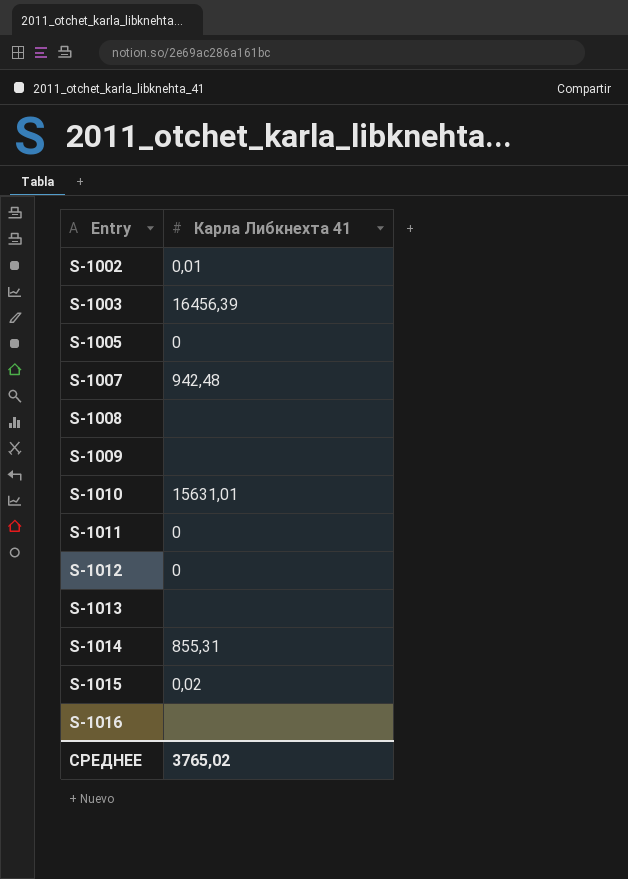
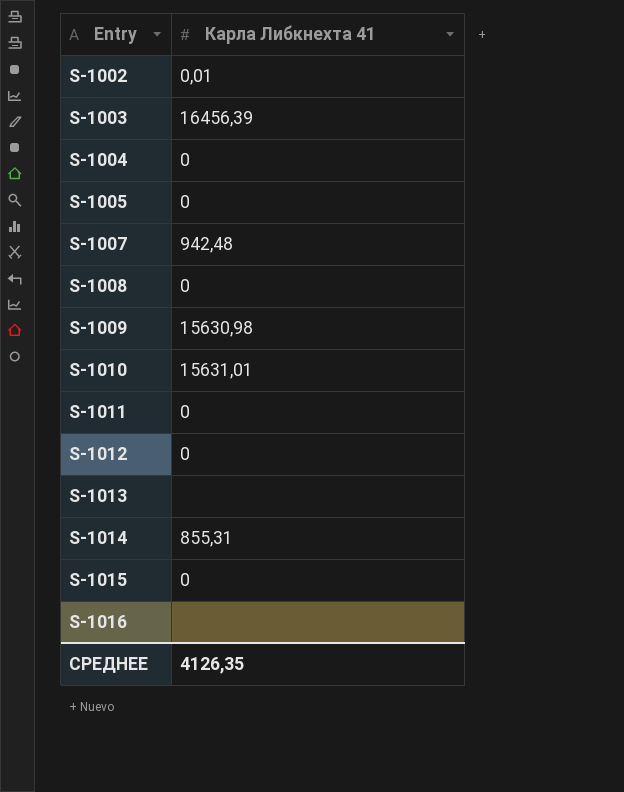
row S-1004: none -> 0
S-1008 | Карла Либкнехта 41: none -> 0
S-1009 | Карла Либкнехта 41: none -> 15630,98
S-1015 | Карла Либкнехта 41: 0,02 -> 0
СРЕДНЕЕ | Карла Либкнехта 41: 3765,02 -> 4126,35

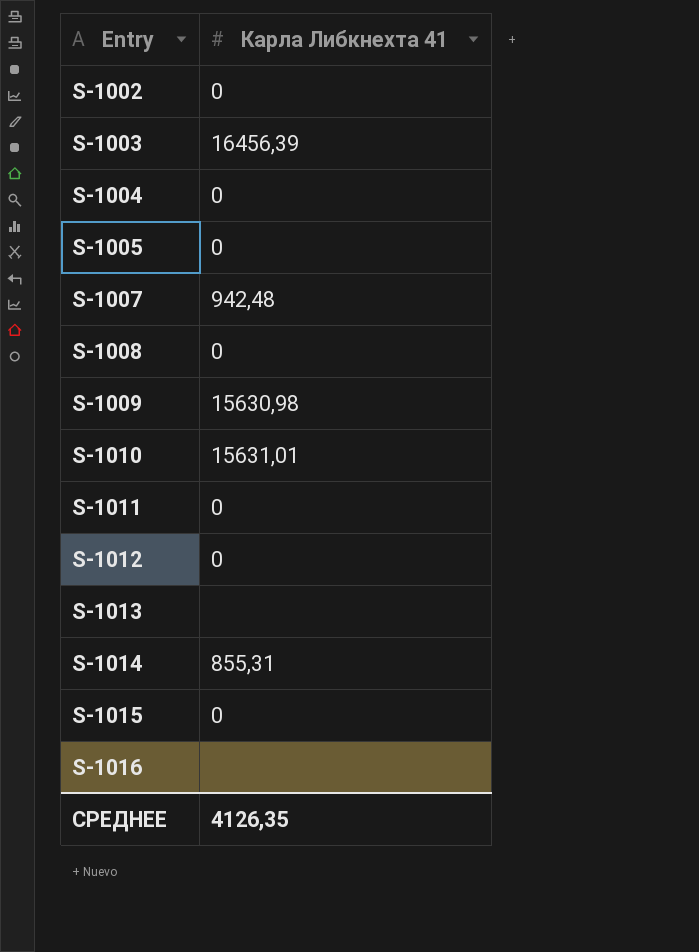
S-1002 | Карла Либкнехта 41: 0,01 -> 0

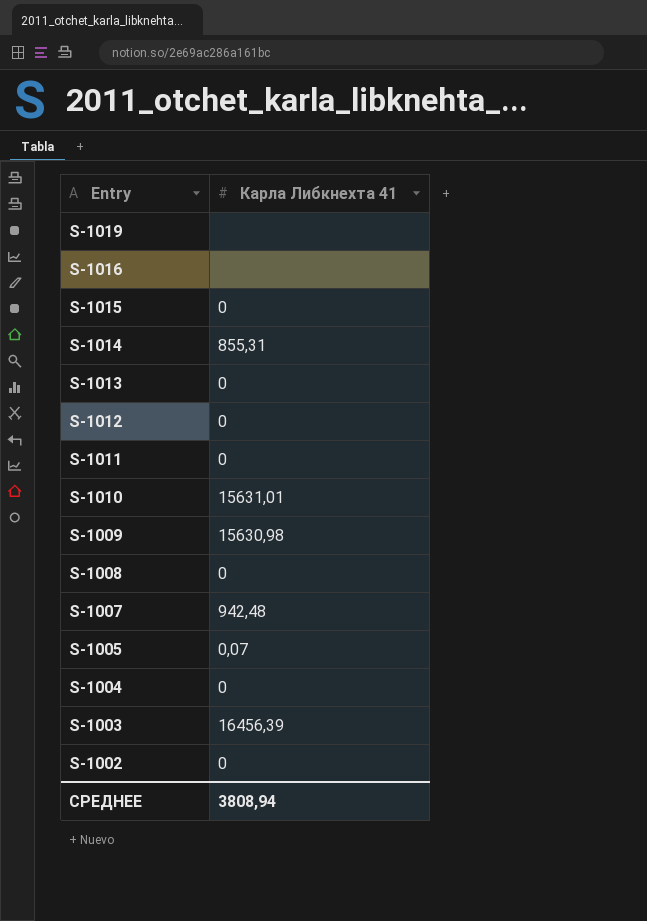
row order: Entry ascending -> Entry descending
row S-1019: none -> none
S-1013 | Карла Либкнехта 41: none -> 0
S-1005 | Карла Либкнехта 41: 0 -> 0,07
СРЕДНЕЕ | Карла Либкнехта 41: 4126,35 -> 3808,94

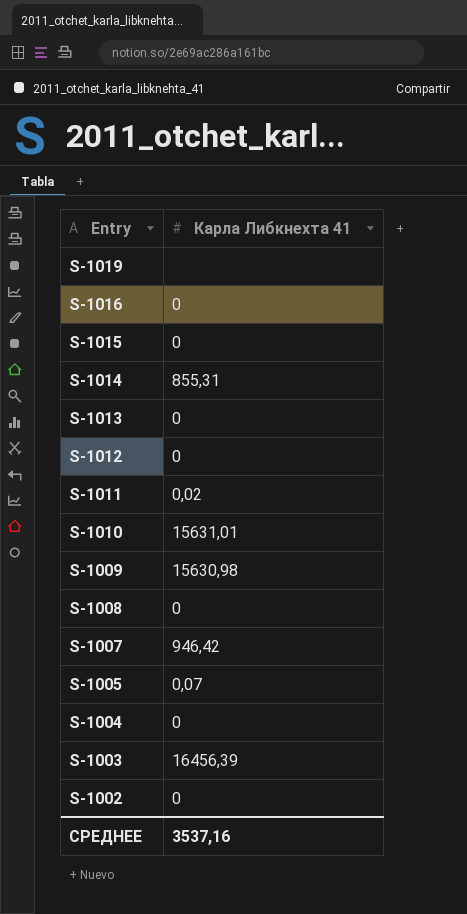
S-1016 | Карла Либкнехта 41: none -> 0
S-1011 | Карла Либкнехта 41: 0 -> 0,02
S-1007 | Карла Либкнехта 41: 942,48 -> 946,42
СРЕДНЕЕ | Карла Либкнехта 41: 3808,94 -> 3537,16

